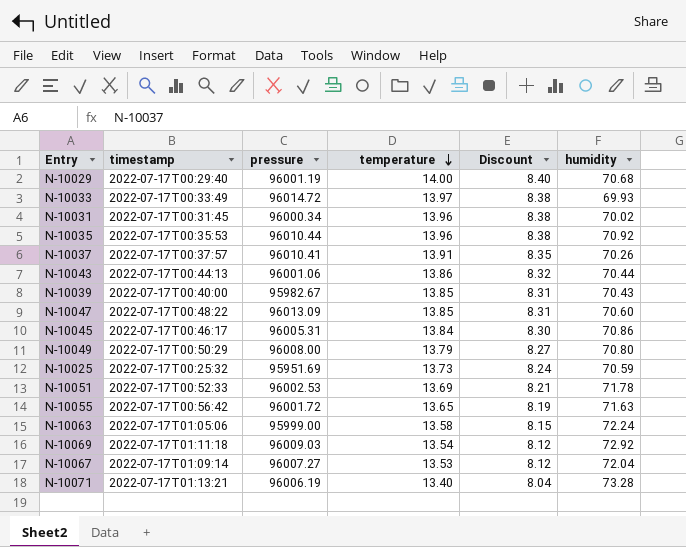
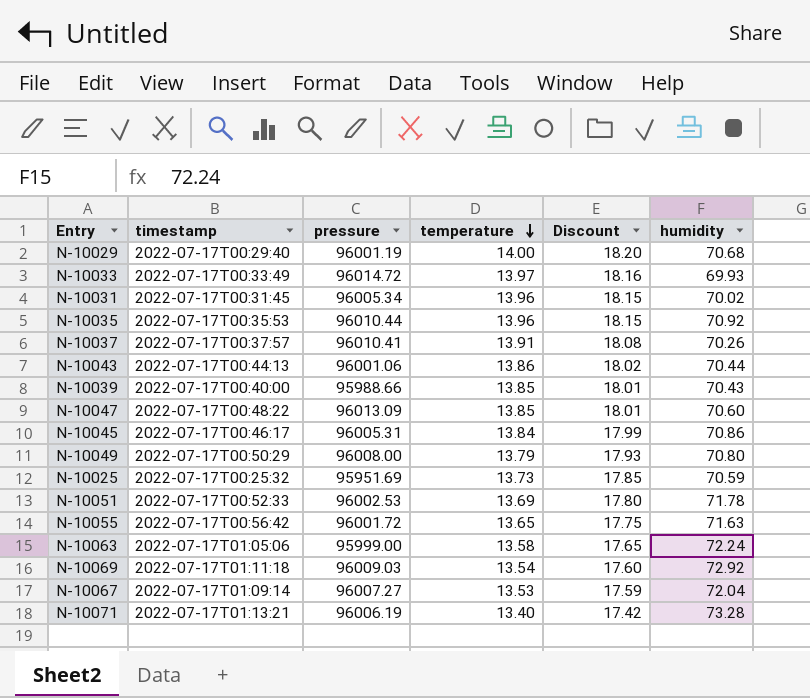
column Discount | formula: [temperature] * 0.6 -> [temperature] * 1.3
N-10031 | pressure: 96000.34 -> 96005.34
N-10039 | pressure: 95982.67 -> 95988.66

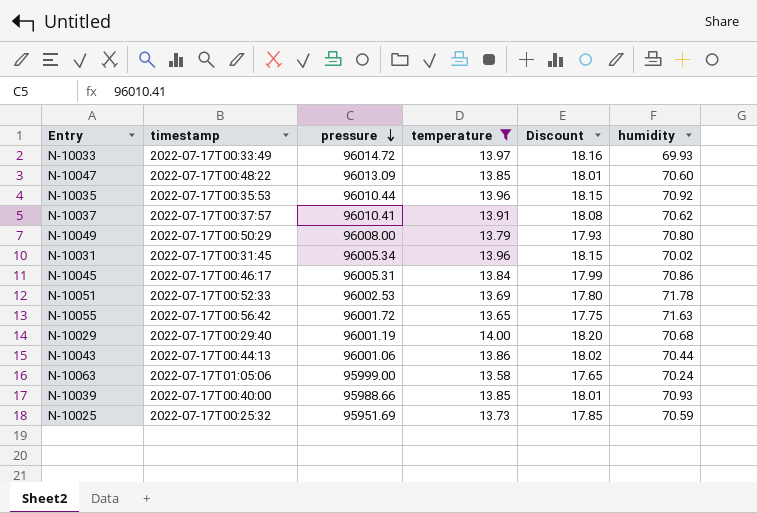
filter: none -> temperature >= 13.58
row order: temperature descending -> pressure descending
N-10037 | humidity: 70.26 -> 70.62
N-10063 | humidity: 72.24 -> 70.24
N-10039 | humidity: 70.43 -> 70.93

